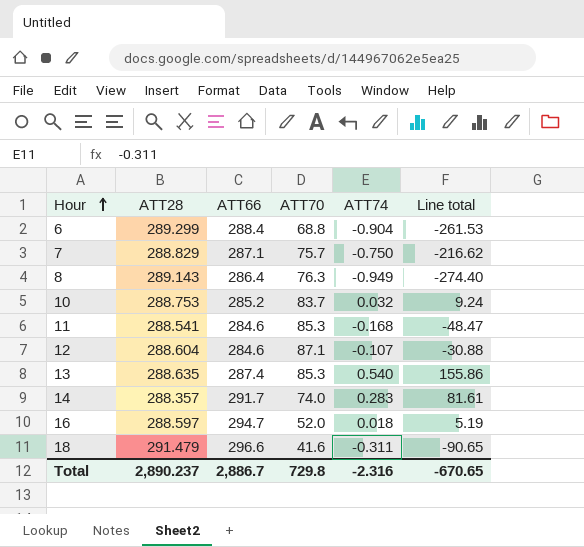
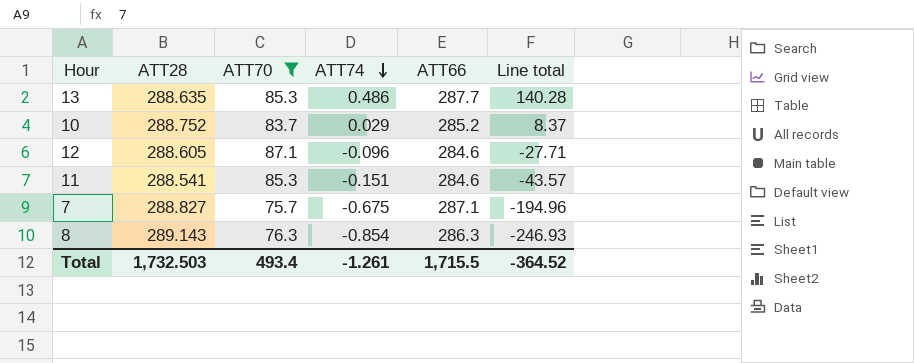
filter: none -> ATT70 >= 75.7
row order: Hour ascending -> ATT74 descending
column ATT66 | position: 3 -> 5
13 | ATT74: 0.540 -> 0.486
13 | ATT66: 287.4 -> 287.7
13 | Line total: 155.86 -> 140.28
10 | ATT28: 288.753 -> 288.752
10 | ATT74: 0.032 -> 0.029
10 | Line total: 9.24 -> 8.37
12 | ATT28: 288.604 -> 288.605
12 | ATT74: -0.107 -> -0.096
12 | Line total: -30.88 -> -27.71
11 | ATT74: -0.168 -> -0.151
11 | Line total: -48.47 -> -43.57
7 | ATT28: 288.829 -> 288.827
7 | ATT74: -0.750 -> -0.675
7 | Line total: -216.62 -> -194.96
8 | ATT74: -0.949 -> -0.854
8 | ATT66: 286.4 -> 286.3
8 | Line total: -274.40 -> -246.93
Total | ATT28: 2,890.237 -> 1,732.503
Total | ATT70: 729.8 -> 493.4
Total | ATT74: -2.316 -> -1.261
Total | ATT66: 2,886.7 -> 1,715.5
Total | Line total: -670.65 -> -364.52

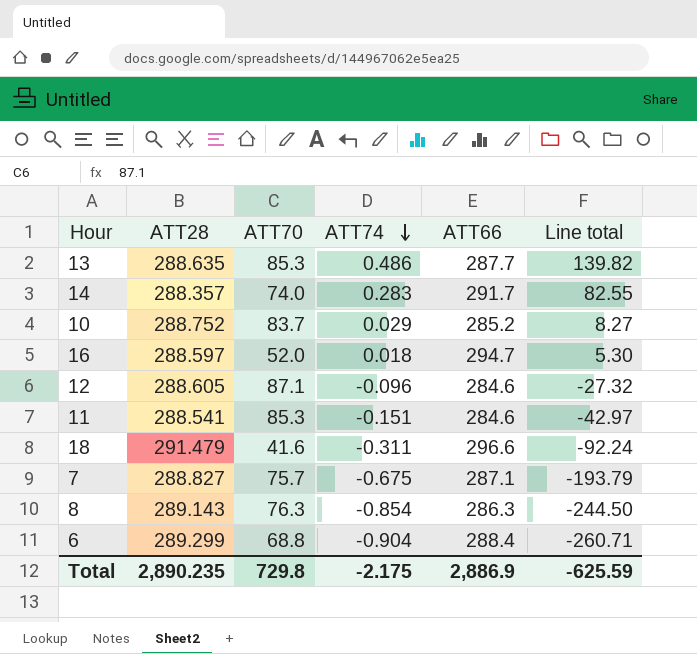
filter: ATT70 >= 75.7 -> none
column Line total | formula: [ATT28] * [ATT74] -> [ATT74] * [ATT66]
Total | ATT28: 1,732.503 -> 2,890.235
Total | ATT70: 493.4 -> 729.8
Total | ATT74: -1.261 -> -2.175
Total | ATT66: 1,715.5 -> 2,886.9
Total | Line total: -364.52 -> -625.59

